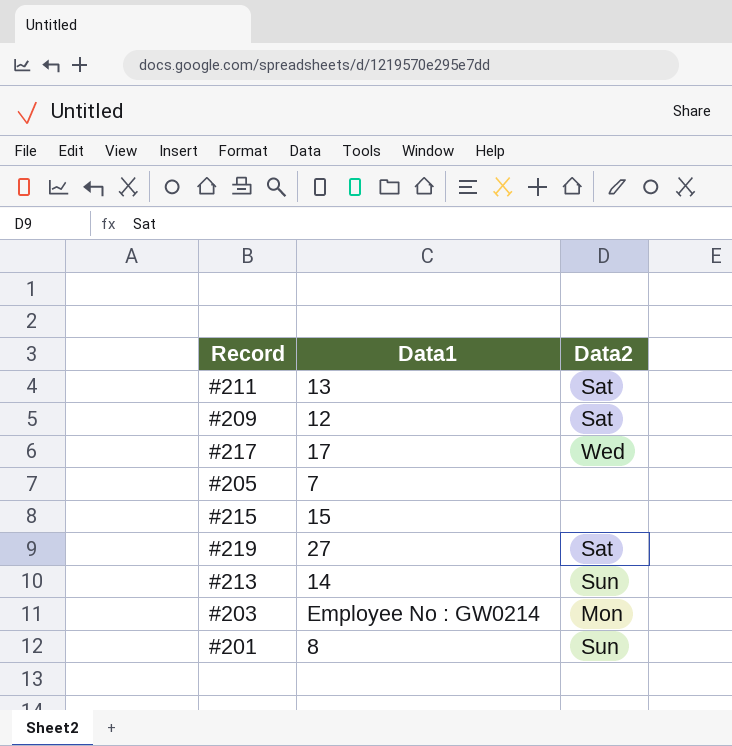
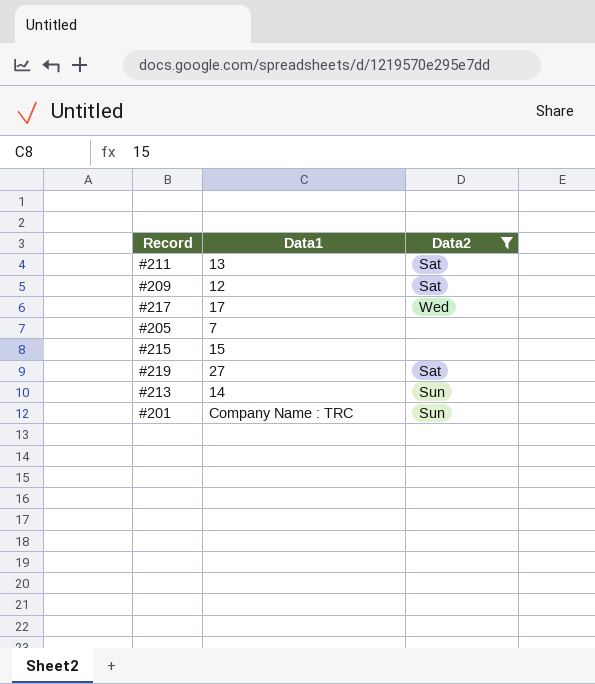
filter: none -> Data2 != Mon
#201 | Data1: 8 -> Company Name : TRC

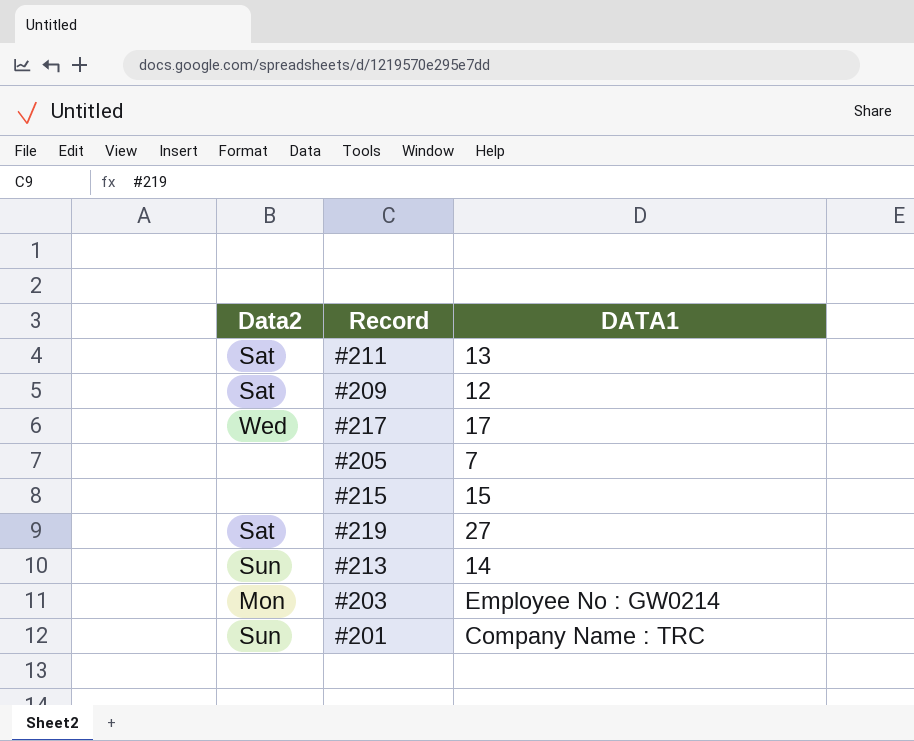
filter: Data2 != Mon -> none
column Data2 | position: 3 -> 1
column name: Data1 -> DATA1

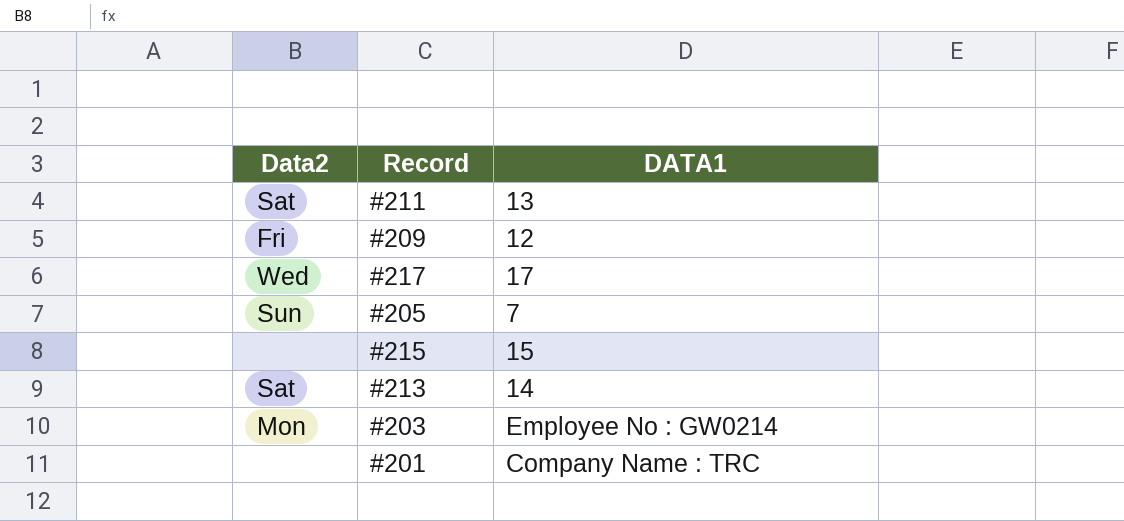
row #219: Sat | 27 -> none
#209 | Data2: Sat -> Fri
#205 | Data2: none -> Sun
#213 | Data2: Sun -> Sat
#201 | Data2: Sun -> none

